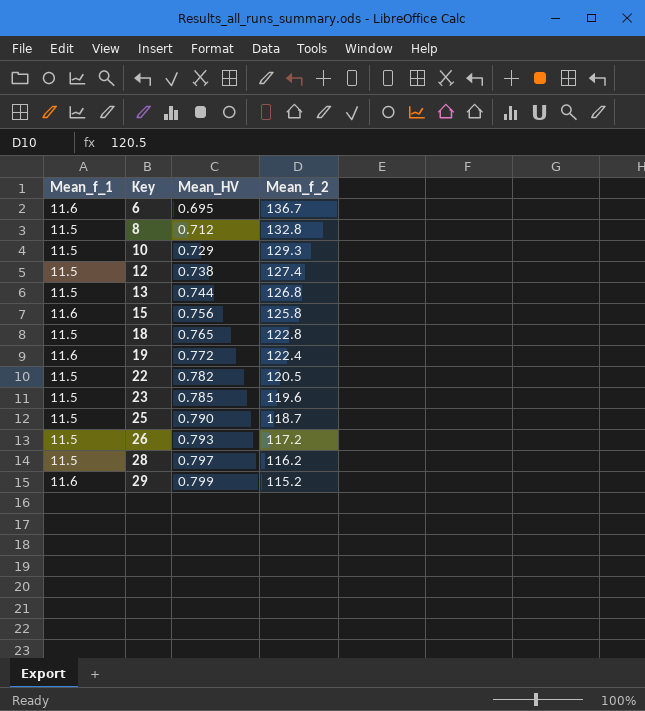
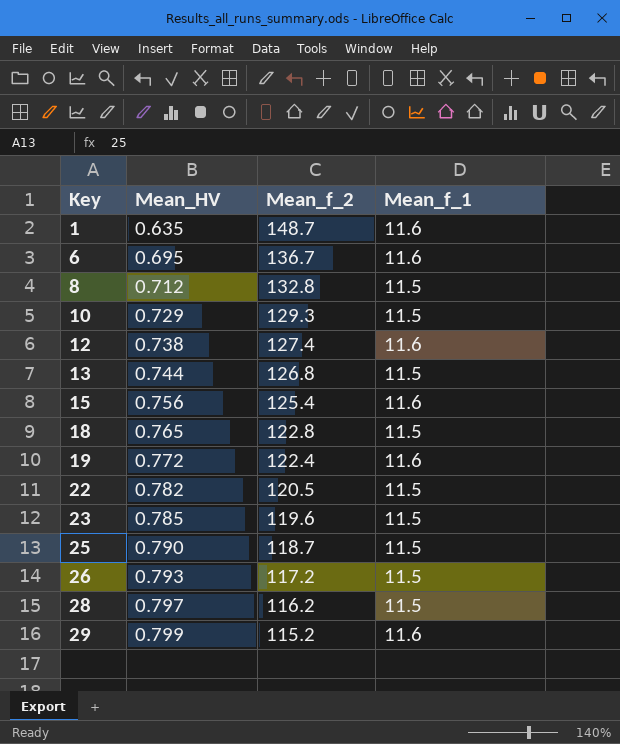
column Mean_f_1 | position: 1 -> 4
row 1: none -> 0.635 | 148.7 | 11.6
12 | Mean_f_1: 11.5 -> 11.6
15 | Mean_f_2: 125.8 -> 125.4

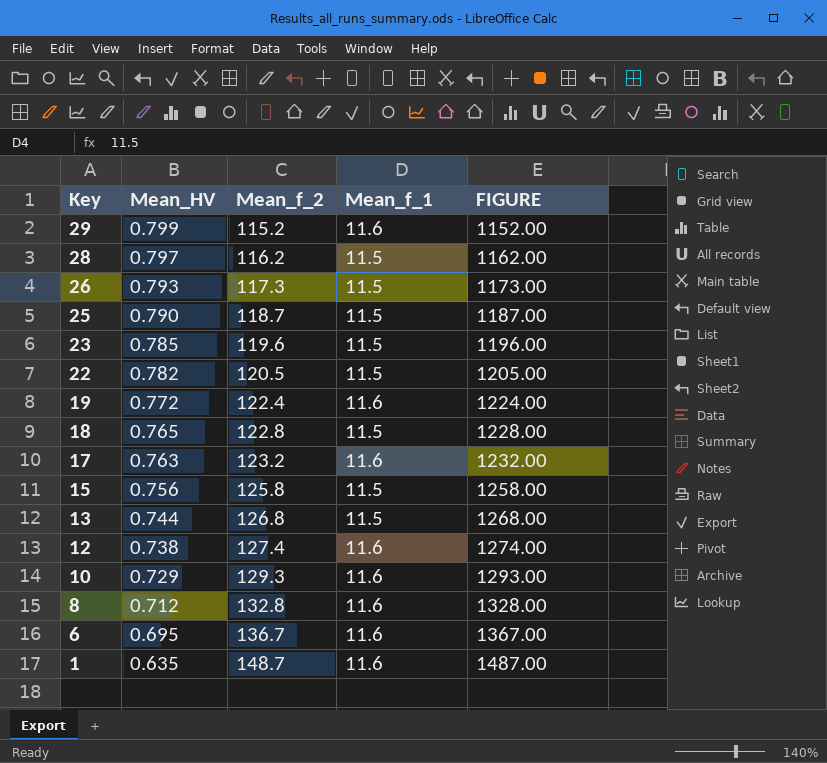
row order: Key ascending -> Key descending
column FIGURE | formula: none -> [Mean_f_2] * 10
26 | Mean_f_2: 117.2 -> 117.3
row 17: none -> 0.763 | 123.2 | 11.6 | 1232.00
15 | Mean_f_2: 125.4 -> 125.8
15 | Mean_f_1: 11.6 -> 11.5
10 | Mean_f_1: 11.5 -> 11.6
8 | Mean_f_1: 11.5 -> 11.6

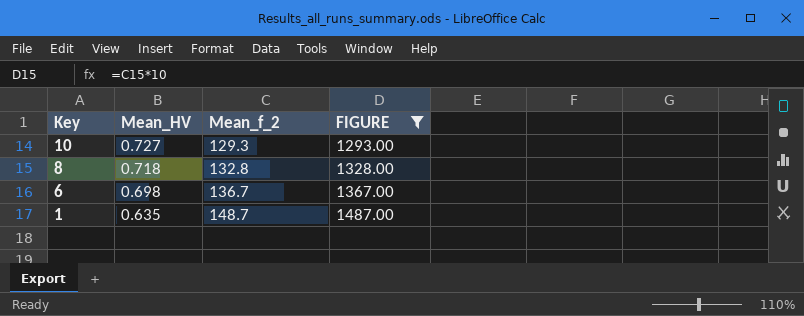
filter: none -> FIGURE >= 1293.00
column Mean_f_1 | position: 4 -> none
10 | Mean_HV: 0.729 -> 0.727
8 | Mean_HV: 0.712 -> 0.718
6 | Mean_HV: 0.695 -> 0.698

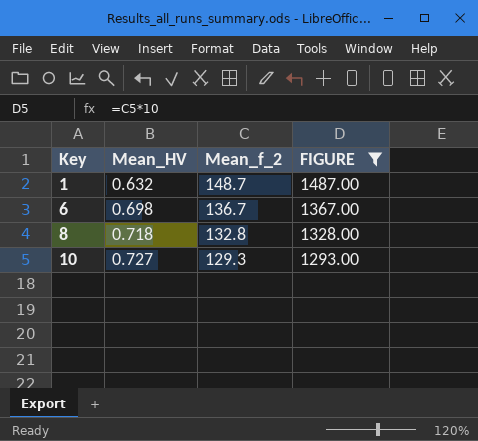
row order: Key descending -> Key ascending
1 | Mean_HV: 0.635 -> 0.632

